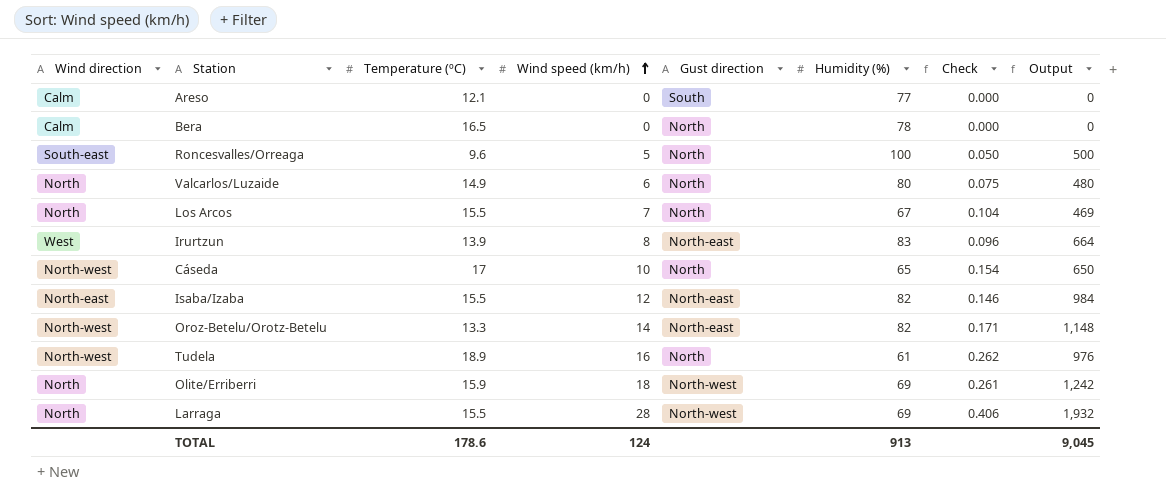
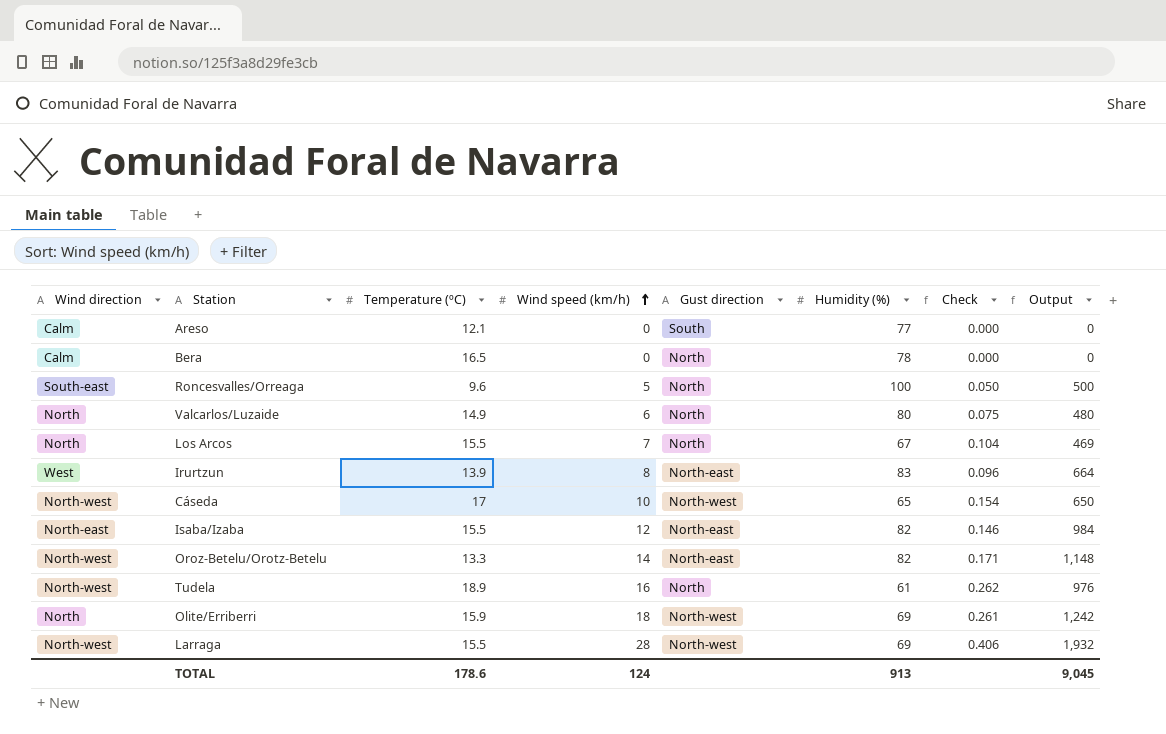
Cáseda | Gust direction: North -> North-west
Larraga | Wind direction: North -> North-west

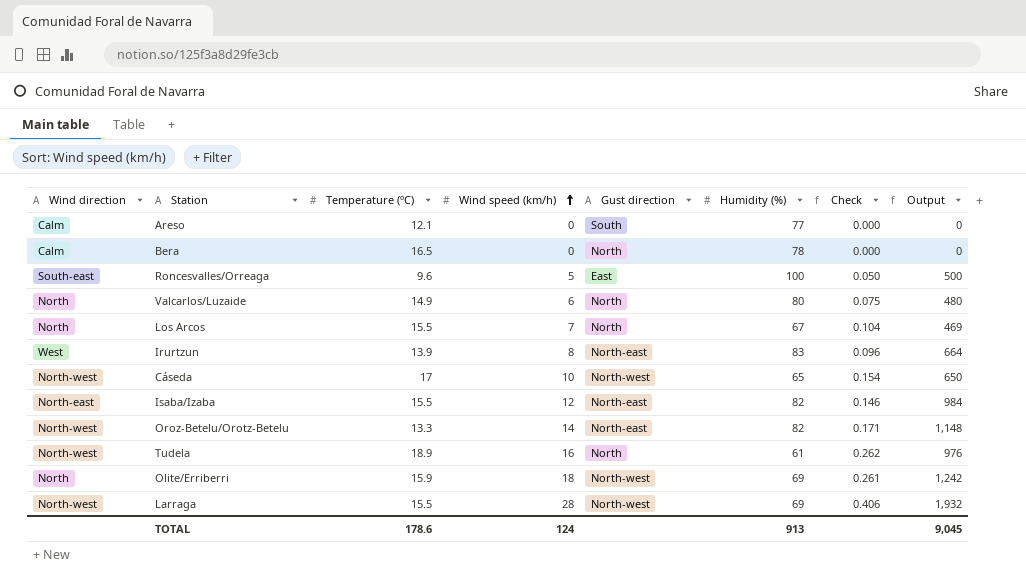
Roncesvalles/Orreaga | Gust direction: North -> East

